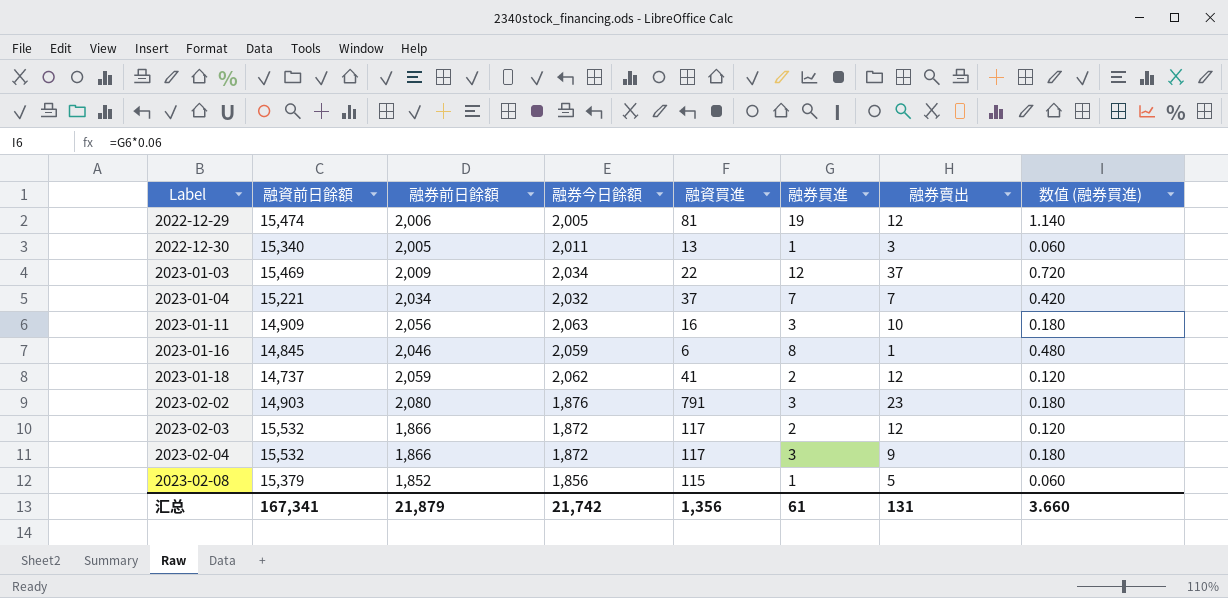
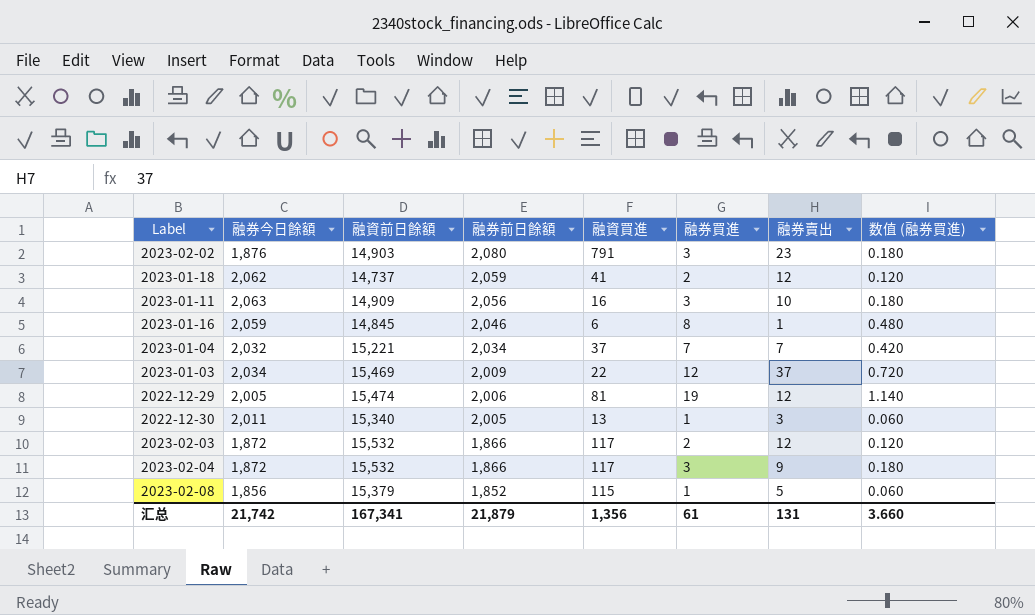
row order: Label ascending -> 融券前日餘額 descending
column 融券今日餘額 | position: 4 -> 2

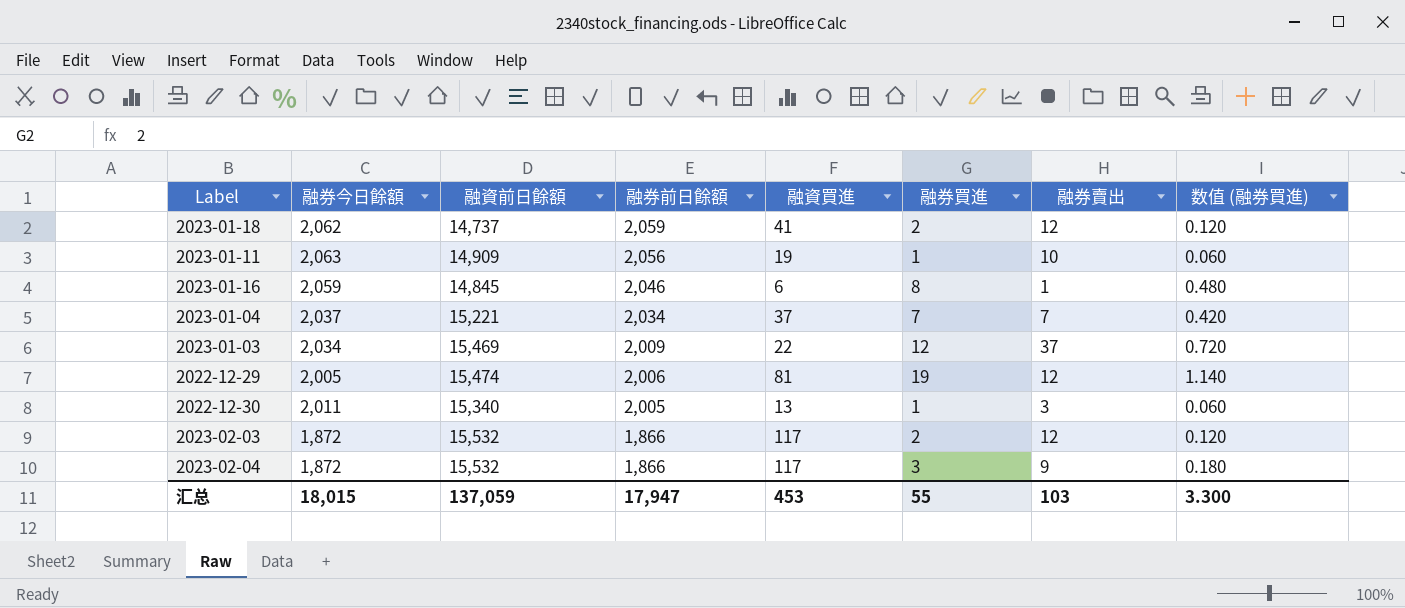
row 2023-02-02: 1,876 | 14,903 | 2,080 | 791 | 3 | 23 | 0.180 -> none
row 2023-02-08: 1,856 | 15,379 | 1,852 | 115 | 1 | 5 | 0.060 -> none
2023-01-11 | 融資買進: 16 -> 19
2023-01-11 | 融券買進: 3 -> 1
2023-01-11 | 数值 (融券買進): 0.180 -> 0.060
2023-01-04 | 融券今日餘額: 2,032 -> 2,037
汇总 | 融券今日餘額: 21,742 -> 18,015
汇总 | 融資前日餘額: 167,341 -> 137,059
汇总 | 融券前日餘額: 21,879 -> 17,947
汇总 | 融資買進: 1,356 -> 453
汇总 | 融券買進: 61 -> 55
汇总 | 融券賣出: 131 -> 103
汇总 | 数值 (融券買進): 3.660 -> 3.300

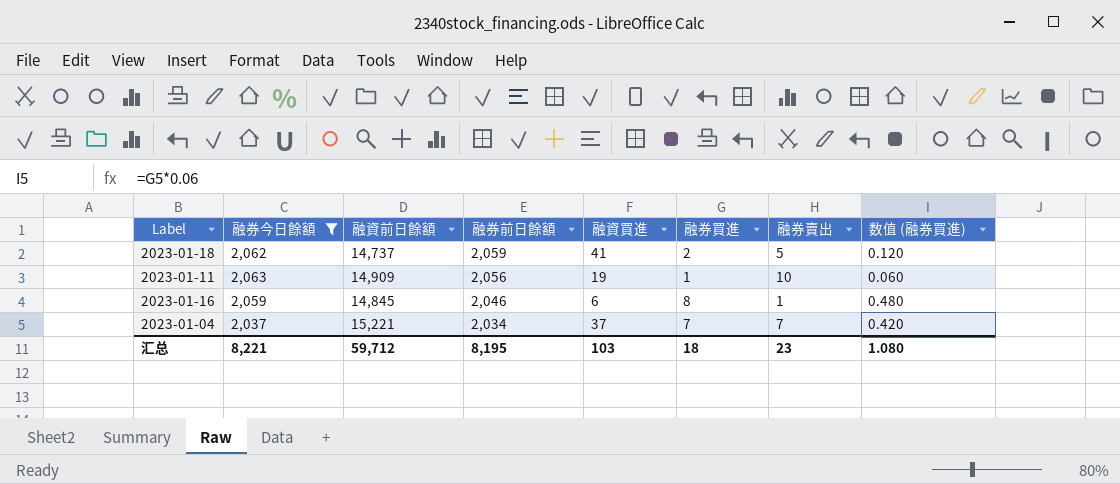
filter: none -> 融券今日餘額 >= 2,037
2023-01-18 | 融券賣出: 12 -> 5
汇总 | 融券今日餘額: 18,015 -> 8,221
汇总 | 融資前日餘額: 137,059 -> 59,712
汇总 | 融券前日餘額: 17,947 -> 8,195
汇总 | 融資買進: 453 -> 103
汇总 | 融券買進: 55 -> 18
汇总 | 融券賣出: 103 -> 23
汇总 | 数值 (融券買進): 3.300 -> 1.080

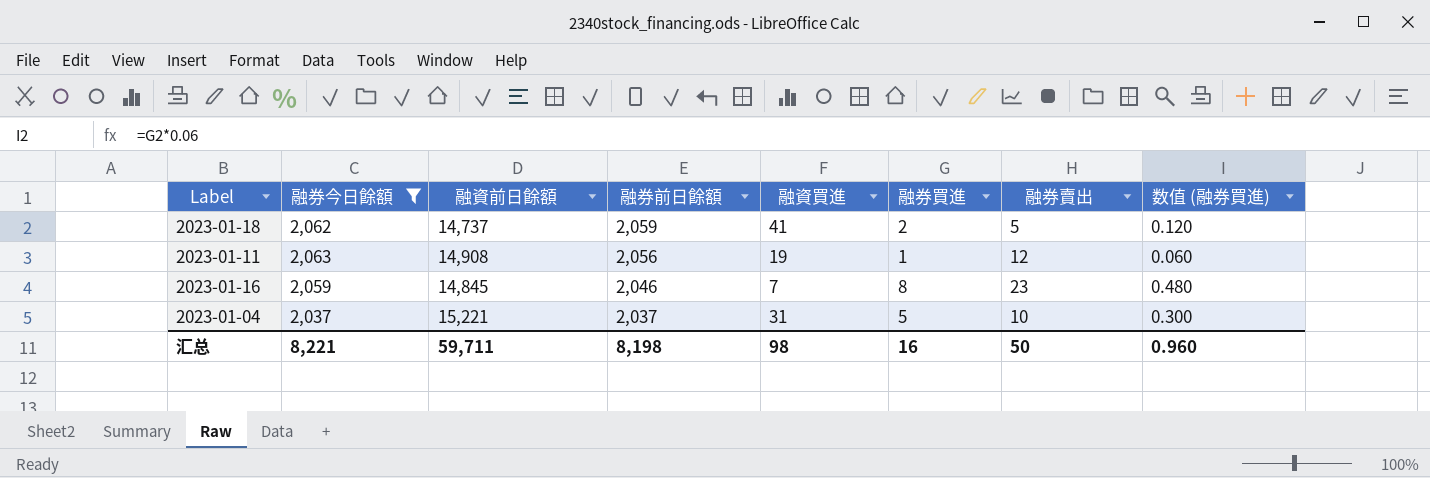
2023-01-11 | 融資前日餘額: 14,909 -> 14,908
2023-01-11 | 融券賣出: 10 -> 12
2023-01-16 | 融資買進: 6 -> 7
2023-01-16 | 融券賣出: 1 -> 23
2023-01-04 | 融券前日餘額: 2,034 -> 2,037
2023-01-04 | 融資買進: 37 -> 31
2023-01-04 | 融券買進: 7 -> 5
2023-01-04 | 融券賣出: 7 -> 10
2023-01-04 | 数值 (融券買進): 0.420 -> 0.300
汇总 | 融資前日餘額: 59,712 -> 59,711
汇总 | 融券前日餘額: 8,195 -> 8,198
汇总 | 融資買進: 103 -> 98
汇总 | 融券買進: 18 -> 16
汇总 | 融券賣出: 23 -> 50
汇总 | 数值 (融券買進): 1.080 -> 0.960

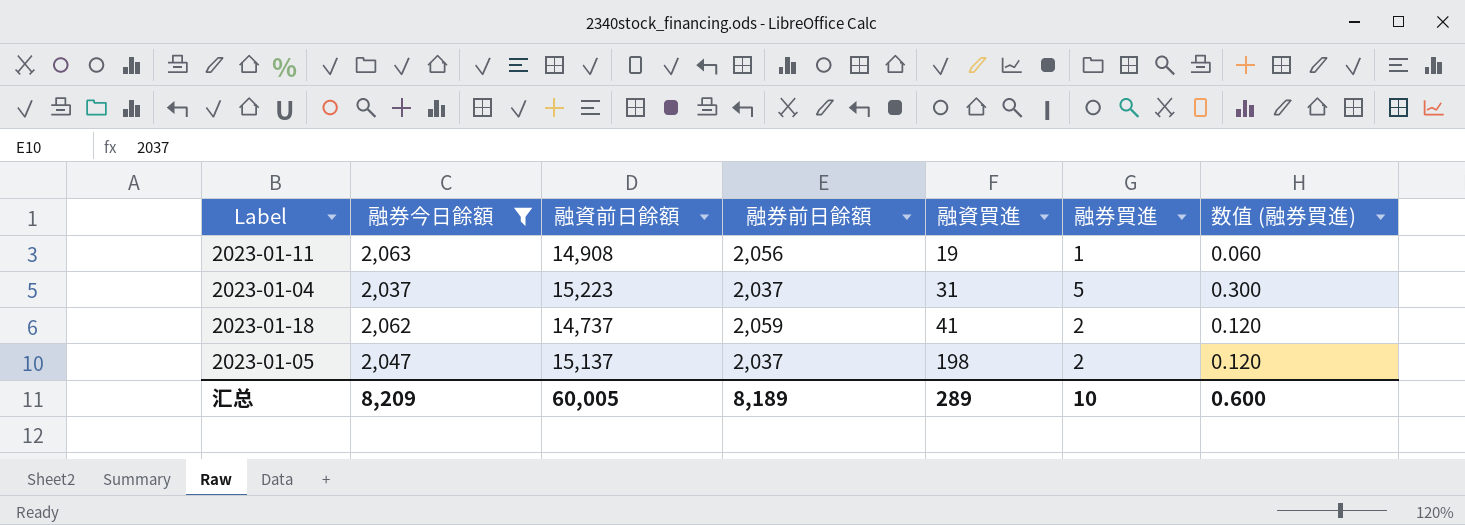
row order: 融券前日餘額 descending -> 融資買進 ascending
column 融券賣出 | position: 7 -> none
row 2023-01-16: 2,059 | 14,845 | 2,046 | 7 | 8 | 23 | 0.480 -> none
2023-01-04 | 融資前日餘額: 15,221 -> 15,223
row 2023-01-05: none -> 2,047 | 15,137 | 2,037 | 198 | 2 | 0.120
汇总 | 融券今日餘額: 8,221 -> 8,209
汇总 | 融資前日餘額: 59,711 -> 60,005
汇总 | 融券前日餘額: 8,198 -> 8,189
汇总 | 融資買進: 98 -> 289
汇总 | 融券買進: 16 -> 10
汇总 | 数值 (融券買進): 0.960 -> 0.600

